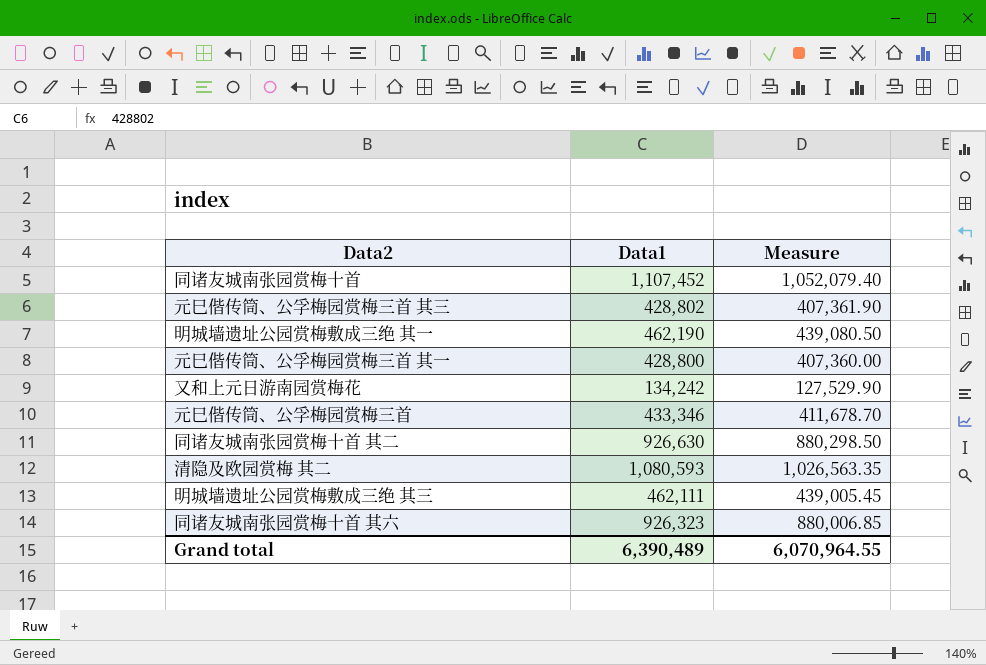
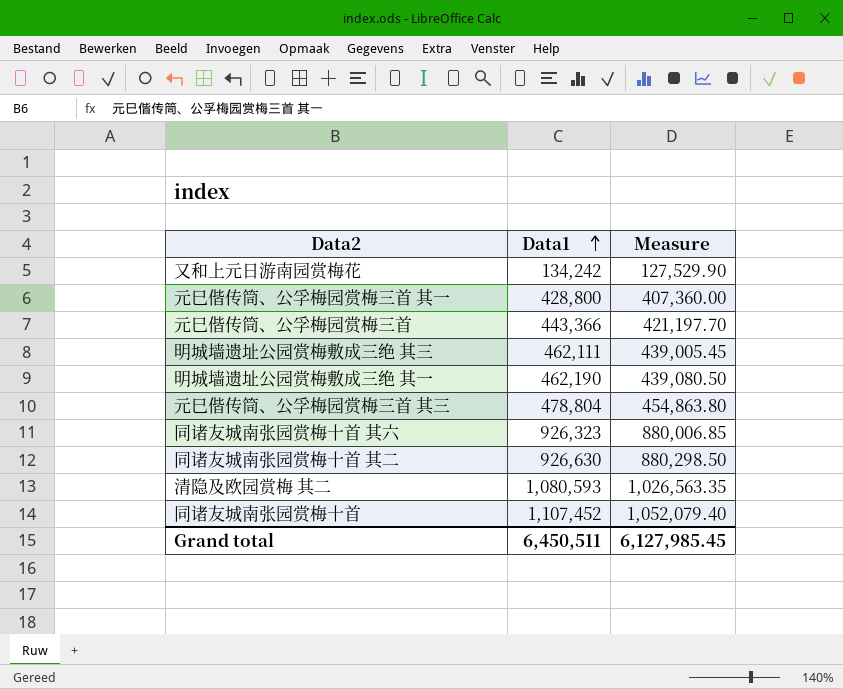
row order: none -> Data1 ascending
元巳偕传筒、公孚梅园赏梅三首 | Data1: 433,346 -> 443,366
元巳偕传筒、公孚梅园赏梅三首 | Measure: 411,678.70 -> 421,197.70
元巳偕传筒、公孚梅园赏梅三首 其三 | Data1: 428,802 -> 478,804
元巳偕传筒、公孚梅园赏梅三首 其三 | Measure: 407,361.90 -> 454,863.80
Grand total | Data1: 6,390,489 -> 6,450,511
Grand total | Measure: 6,070,964.55 -> 6,127,985.45

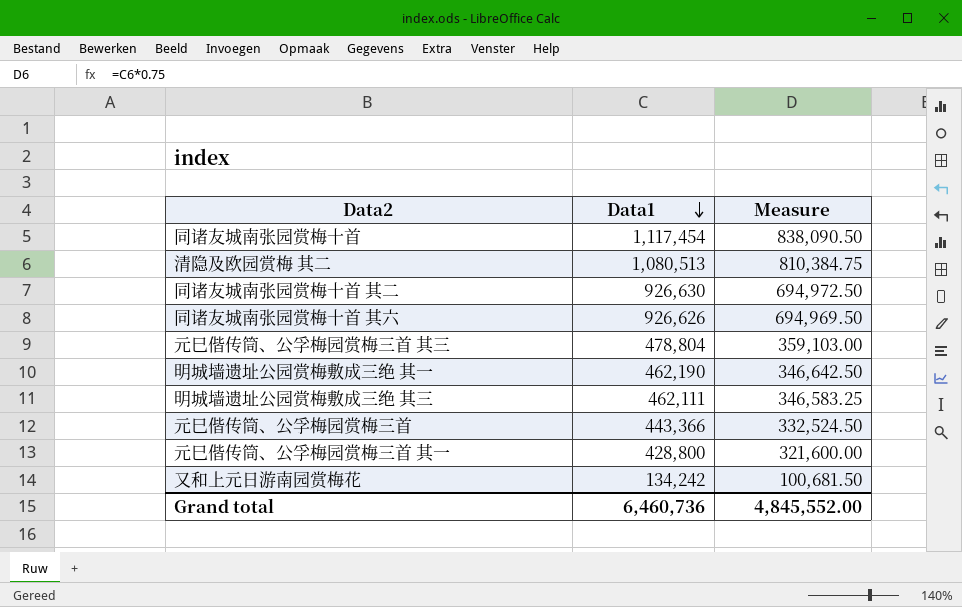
row order: Data1 ascending -> Data1 descending
column Measure | formula: [Data1] * 0.95 -> [Data1] * 0.75
同诸友城南张园赏梅十首 | Data1: 1,107,452 -> 1,117,454
清隐及欧园赏梅 其二 | Data1: 1,080,593 -> 1,080,513
同诸友城南张园赏梅十首 其六 | Data1: 926,323 -> 926,626
Grand total | Data1: 6,450,511 -> 6,460,736
Grand total | Measure: 6,127,985.45 -> 4,845,552.00

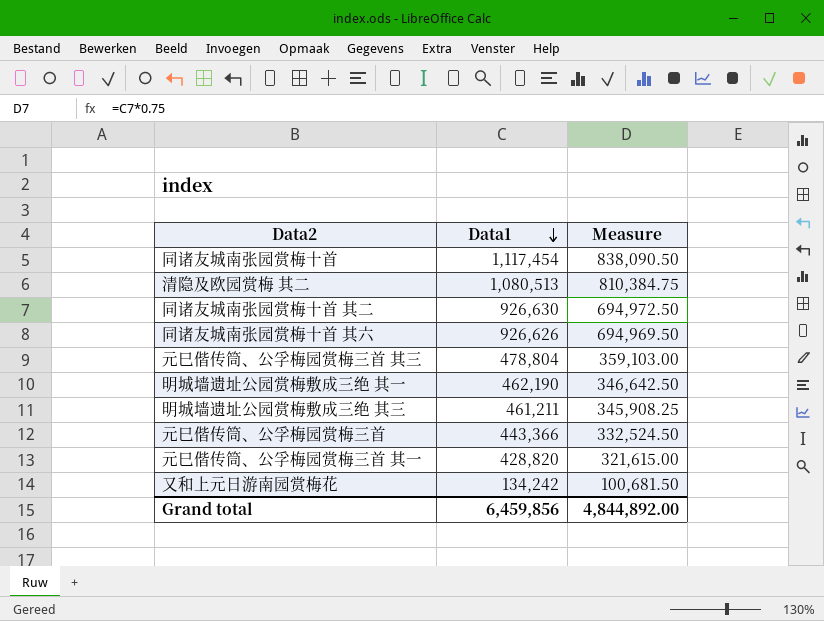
明城墙遗址公园赏梅敷成三绝 其三 | Data1: 462,111 -> 461,211
明城墙遗址公园赏梅敷成三绝 其三 | Measure: 346,583.25 -> 345,908.25
元巳偕传筒、公孚梅园赏梅三首 其一 | Data1: 428,800 -> 428,820
元巳偕传筒、公孚梅园赏梅三首 其一 | Measure: 321,600.00 -> 321,615.00
Grand total | Data1: 6,460,736 -> 6,459,856
Grand total | Measure: 4,845,552.00 -> 4,844,892.00

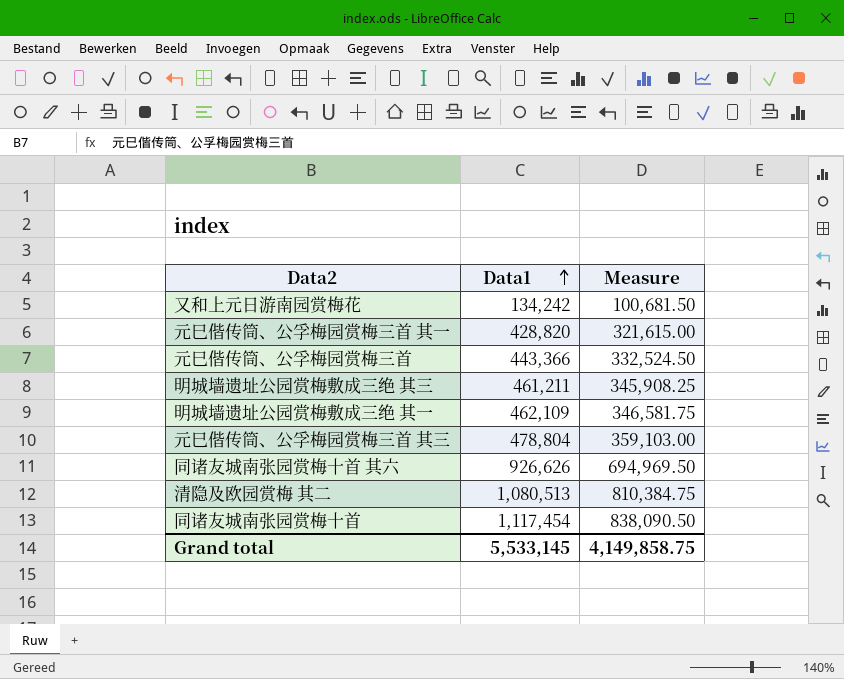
row order: Data1 descending -> Data1 ascending
row 同诸友城南张园赏梅十首 其二: 926,630 | 694,972.50 -> none
明城墙遗址公园赏梅敷成三绝 其一 | Data1: 462,190 -> 462,109
明城墙遗址公园赏梅敷成三绝 其一 | Measure: 346,642.50 -> 346,581.75
Grand total | Data1: 6,459,856 -> 5,533,145
Grand total | Measure: 4,844,892.00 -> 4,149,858.75

